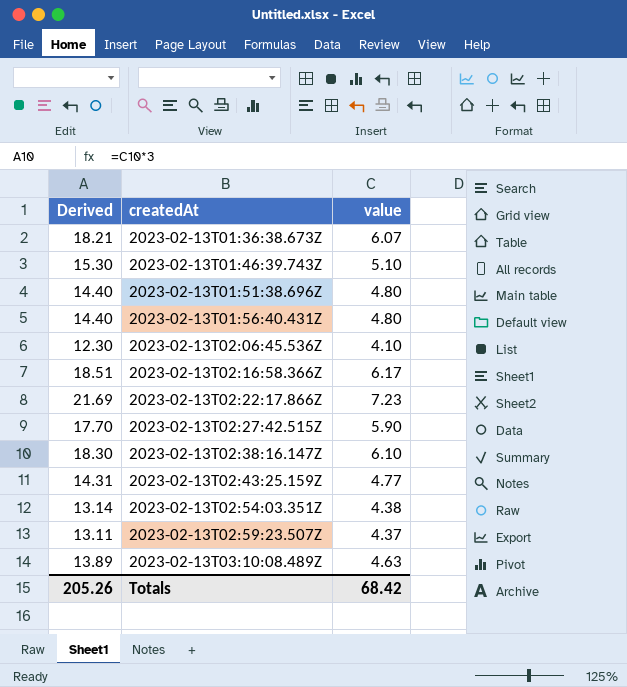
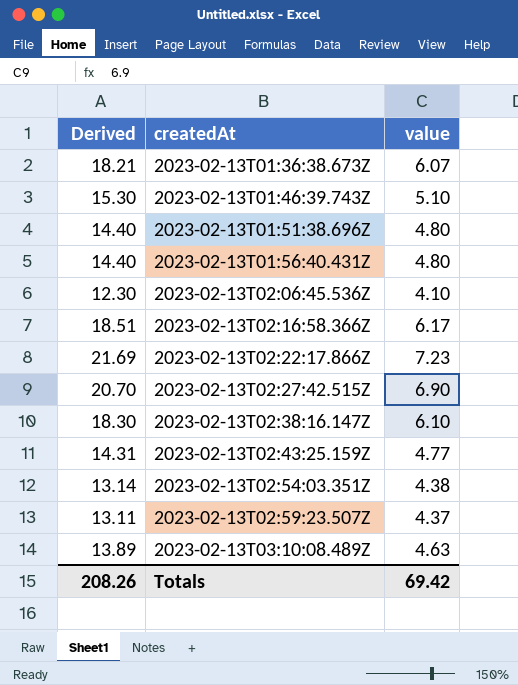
2023-02-13T02:27:42.515Z | Derived: 17.70 -> 20.70
2023-02-13T02:27:42.515Z | value: 5.90 -> 6.90
Totals | Derived: 205.26 -> 208.26
Totals | value: 68.42 -> 69.42

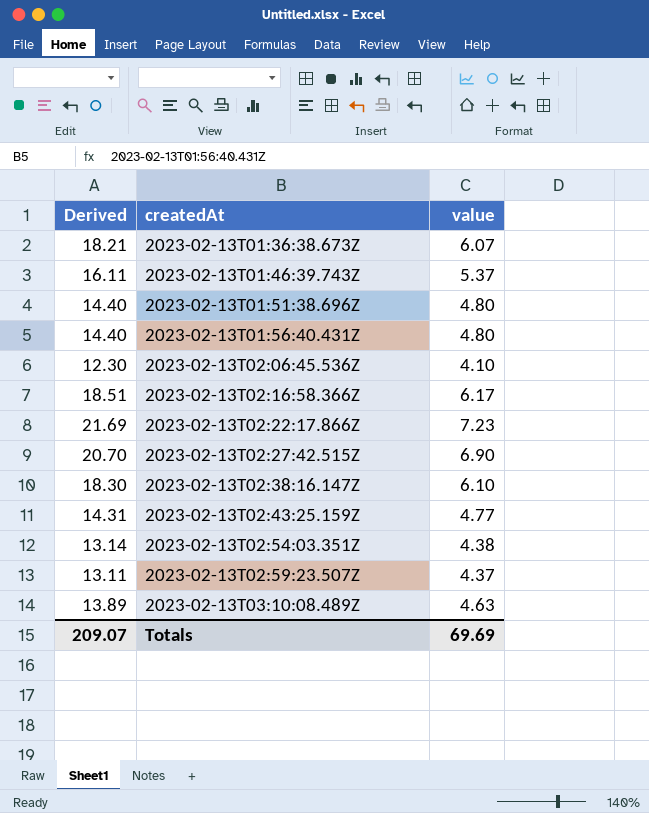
2023-02-13T01:46:39.743Z | Derived: 15.30 -> 16.11
2023-02-13T01:46:39.743Z | value: 5.10 -> 5.37
Totals | Derived: 208.26 -> 209.07
Totals | value: 69.42 -> 69.69

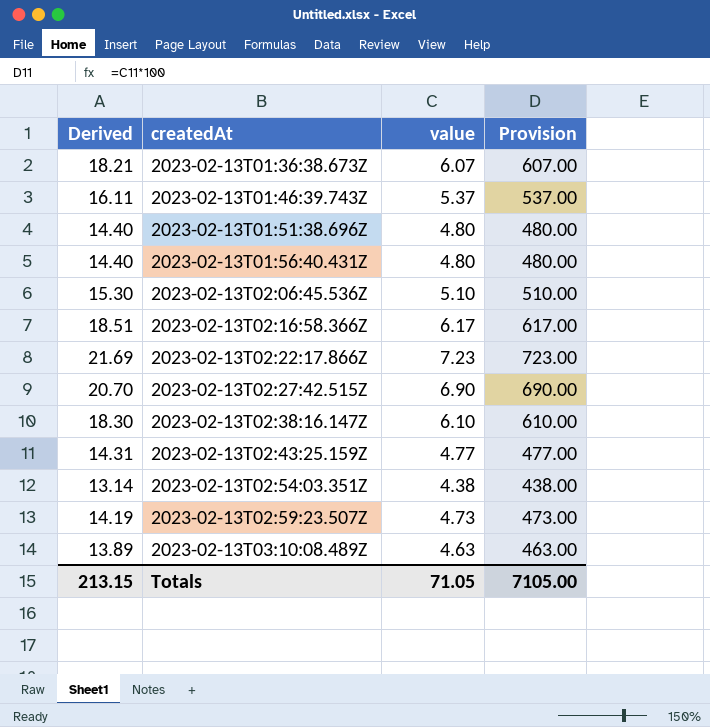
column Provision | formula: none -> [value] * 100
2023-02-13T02:06:45.536Z | Derived: 12.30 -> 15.30
2023-02-13T02:06:45.536Z | value: 4.10 -> 5.10
2023-02-13T02:59:23.507Z | Derived: 13.11 -> 14.19
2023-02-13T02:59:23.507Z | value: 4.37 -> 4.73
Totals | Derived: 209.07 -> 213.15
Totals | value: 69.69 -> 71.05

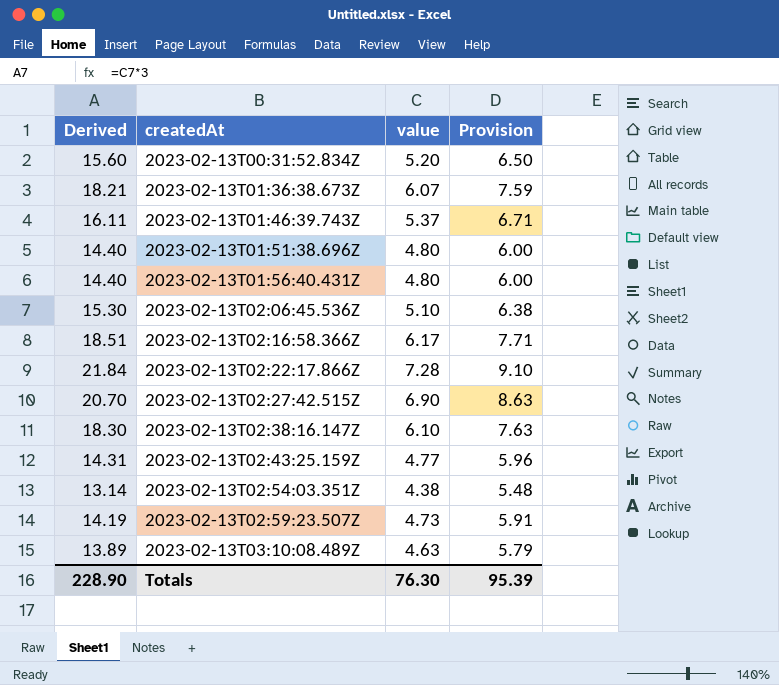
column Provision | formula: [value] * 100 -> [value] * 1.25
row 2023-02-13T00:31:52.834Z: none -> 15.60 | 5.20 | 6.50
2023-02-13T02:22:17.866Z | Derived: 21.69 -> 21.84
2023-02-13T02:22:17.866Z | value: 7.23 -> 7.28
Totals | Derived: 213.15 -> 228.90
Totals | value: 71.05 -> 76.30
Totals | Provision: 7105.00 -> 95.39

